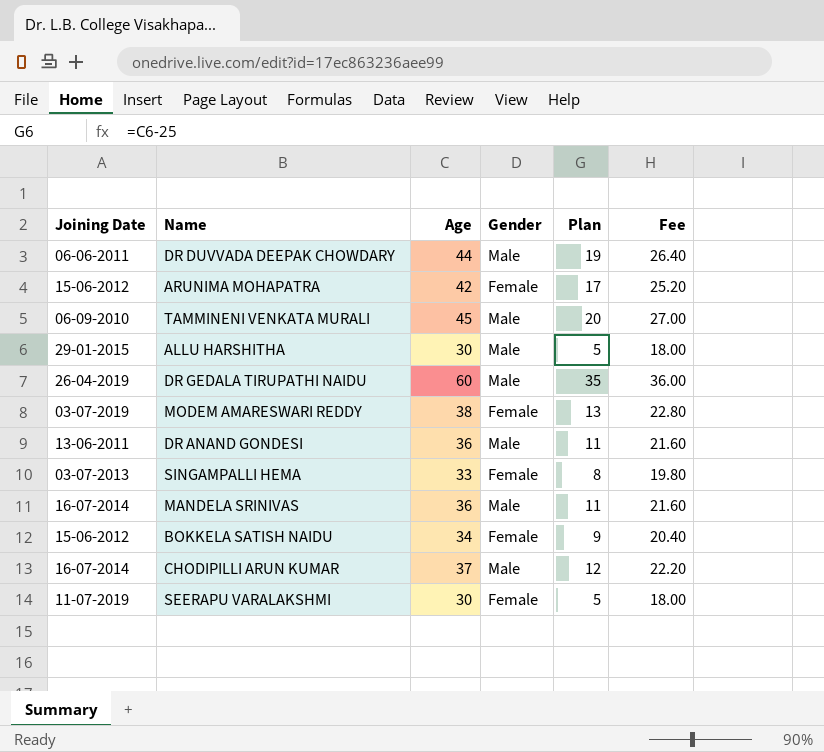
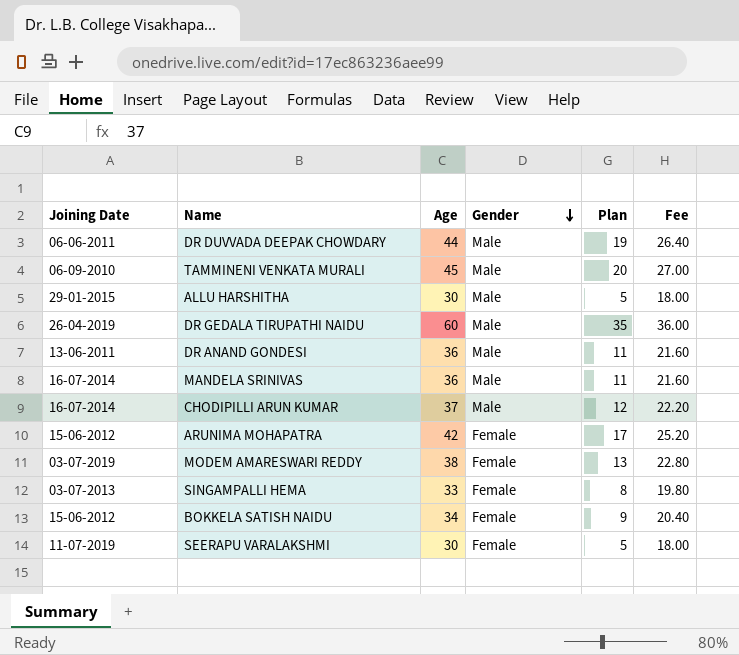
row order: none -> Gender descending

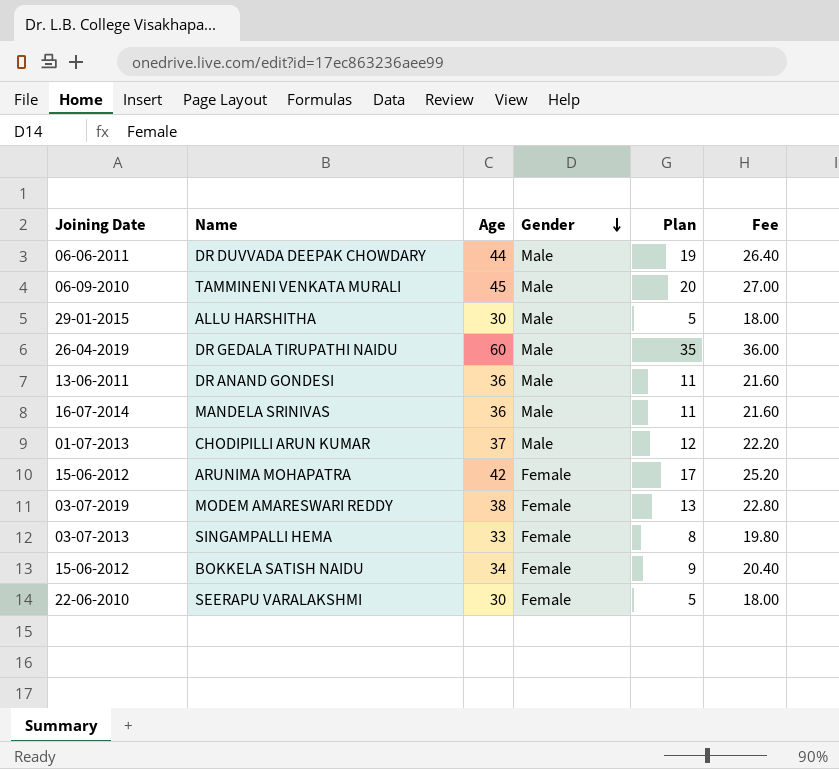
CHODIPILLI ARUN KUMAR | Joining Date: 16-07-2014 -> 01-07-2013
SEERAPU VARALAKSHMI | Joining Date: 11-07-2019 -> 22-06-2010

